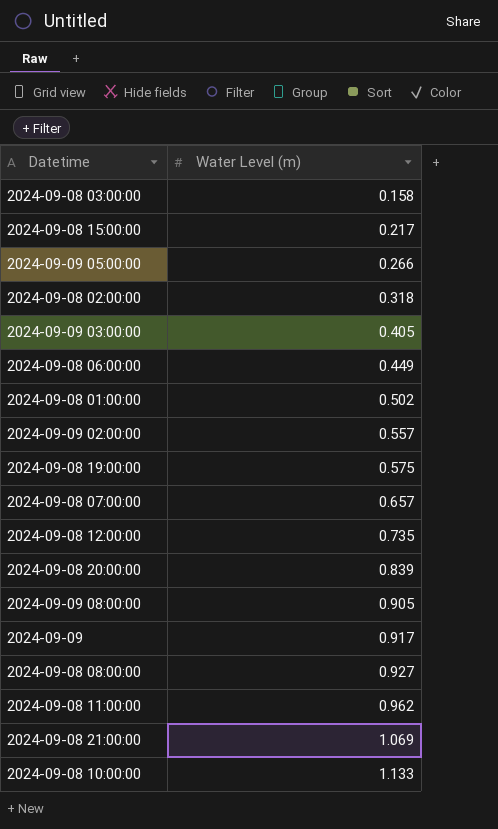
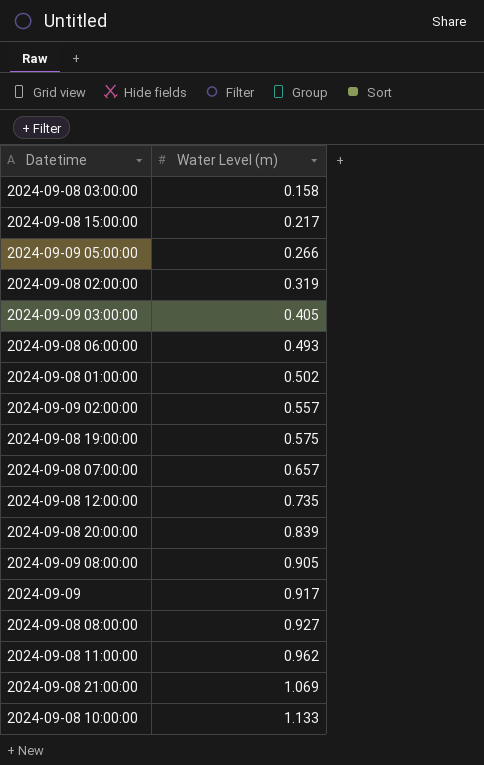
2024-09-08 02:00:00 | Water Level (m): 0.318 -> 0.319
2024-09-08 06:00:00 | Water Level (m): 0.449 -> 0.493

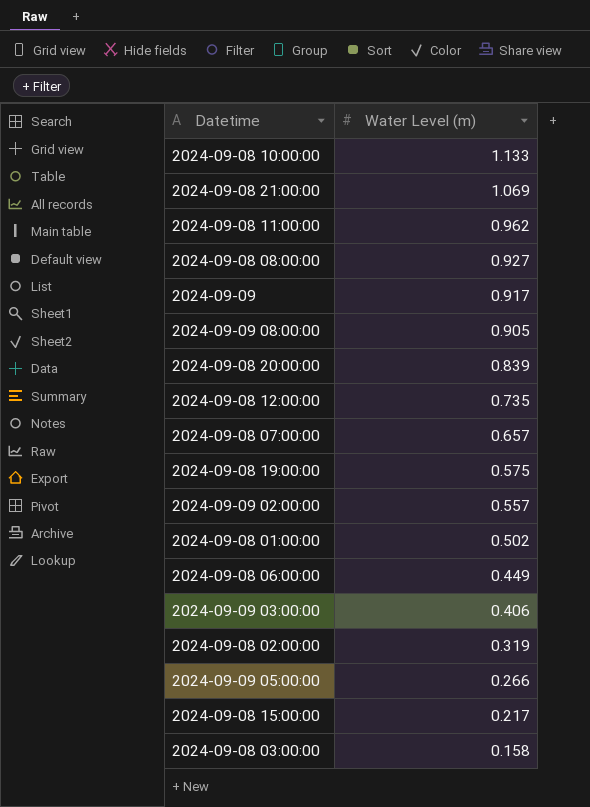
row order: Water Level (m) ascending -> Water Level (m) descending
2024-09-08 06:00:00 | Water Level (m): 0.493 -> 0.449
2024-09-09 03:00:00 | Water Level (m): 0.405 -> 0.406

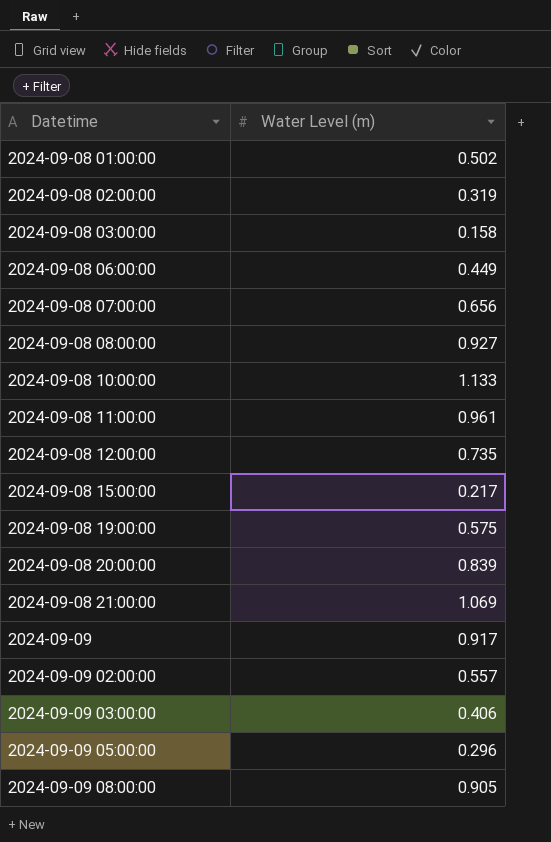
row order: Water Level (m) descending -> Datetime ascending
2024-09-08 07:00:00 | Water Level (m): 0.657 -> 0.656
2024-09-08 11:00:00 | Water Level (m): 0.962 -> 0.961
2024-09-09 05:00:00 | Water Level (m): 0.266 -> 0.296

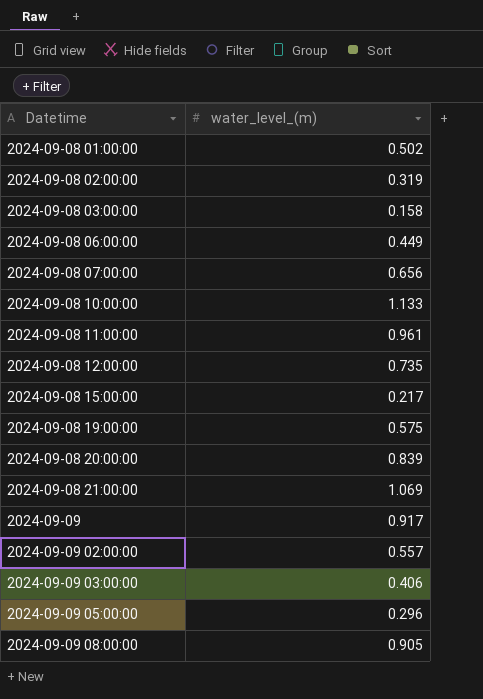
column name: Water Level (m) -> water_level_(m)
row 2024-09-08 08:00:00: 0.927 -> none

